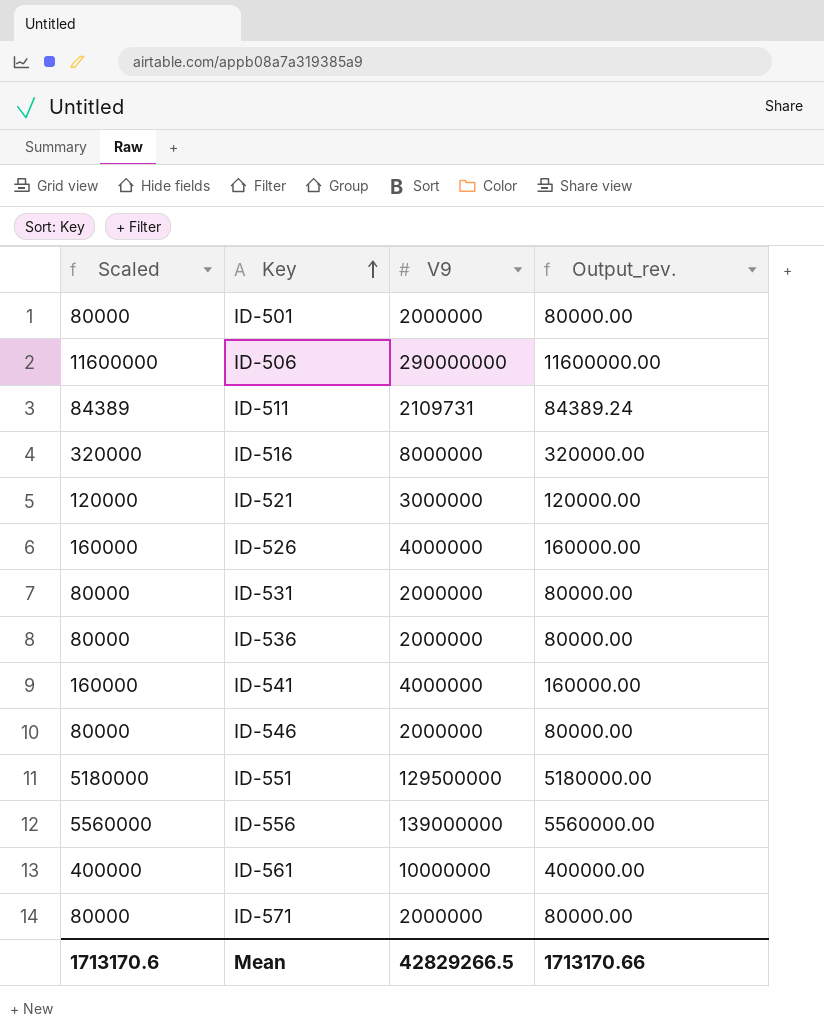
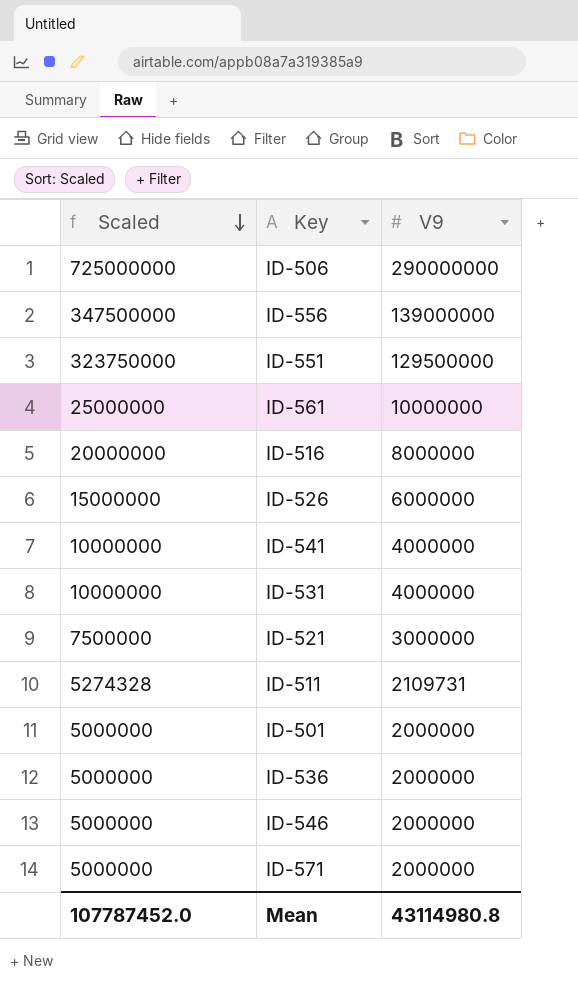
row order: Key ascending -> Scaled descending
column Output_rev. | formula: [V9] * 0.04 -> none
column Scaled | formula: [V9] * 0.04 -> [V9] * 2.5
ID-526 | V9: 4000000 -> 6000000
ID-531 | V9: 2000000 -> 4000000
Mean | Scaled: 1713170.6 -> 107787452.0
Mean | V9: 42829266.5 -> 43114980.8

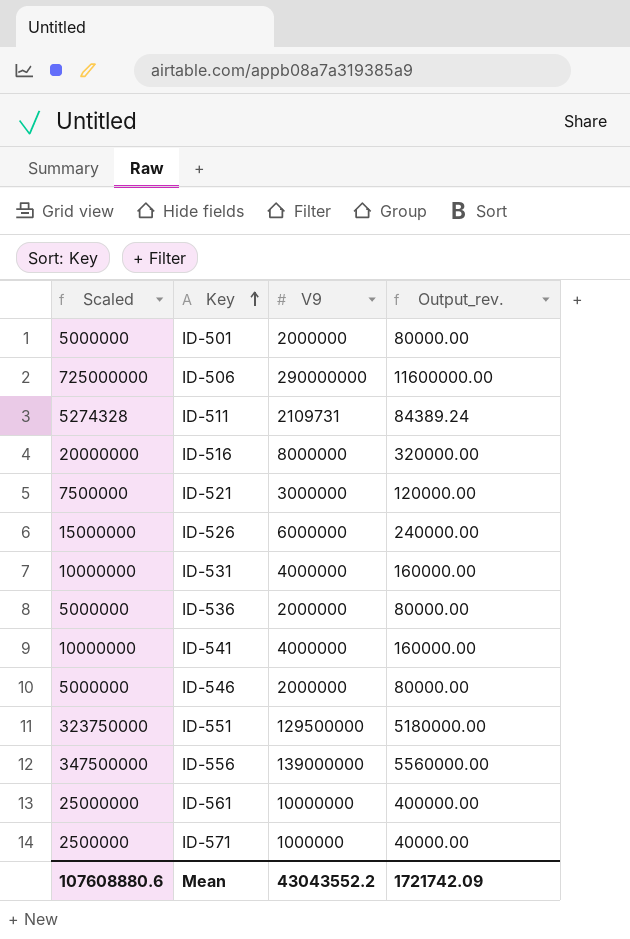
row order: Scaled descending -> Key ascending
column Output_rev. | formula: none -> [V9] * 0.04
ID-571 | Scaled: 5000000 -> 2500000
ID-571 | V9: 2000000 -> 1000000
Mean | Scaled: 107787452.0 -> 107608880.6
Mean | V9: 43114980.8 -> 43043552.2

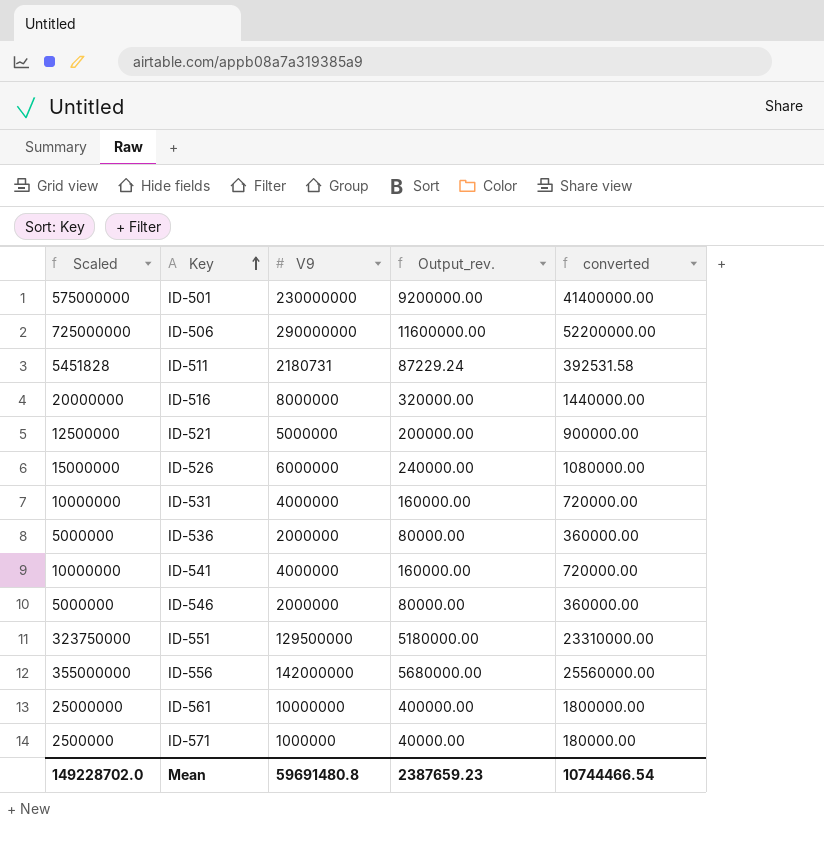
column converted | formula: none -> [V9] * 0.18
ID-501 | Scaled: 5000000 -> 575000000
ID-501 | V9: 2000000 -> 230000000
ID-501 | Output_rev.: 80000.00 -> 9200000.00
ID-511 | Scaled: 5274328 -> 5451828
ID-511 | V9: 2109731 -> 2180731
ID-511 | Output_rev.: 84389.24 -> 87229.24
ID-521 | Scaled: 7500000 -> 12500000
ID-521 | V9: 3000000 -> 5000000
ID-521 | Output_rev.: 120000.00 -> 200000.00
ID-556 | Scaled: 347500000 -> 355000000
ID-556 | V9: 139000000 -> 142000000
ID-556 | Output_rev.: 5560000.00 -> 5680000.00
Mean | Scaled: 107608880.6 -> 149228702.0
Mean | V9: 43043552.2 -> 59691480.8
Mean | Output_rev.: 1721742.09 -> 2387659.23

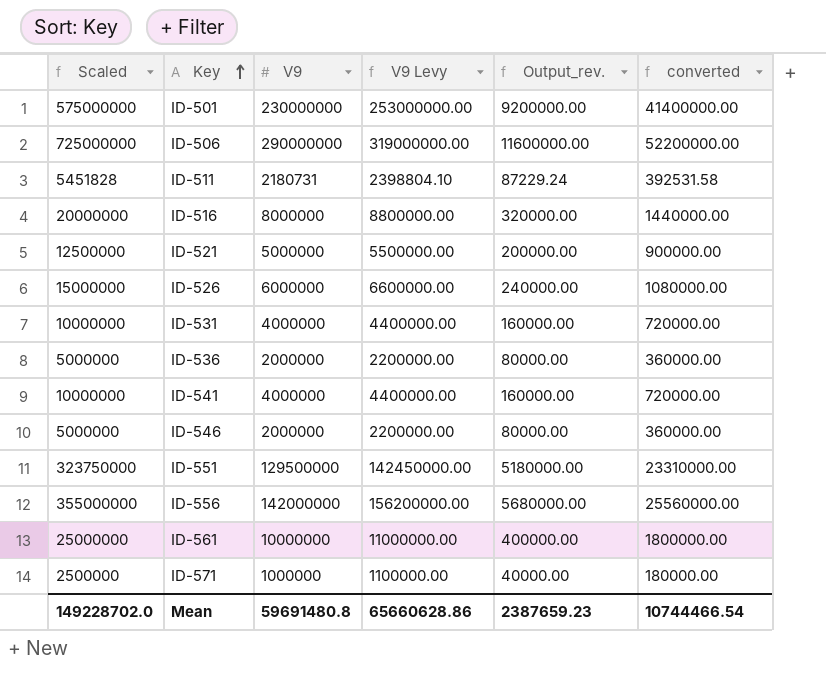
column V9 Levy | formula: none -> [V9] * 1.1

